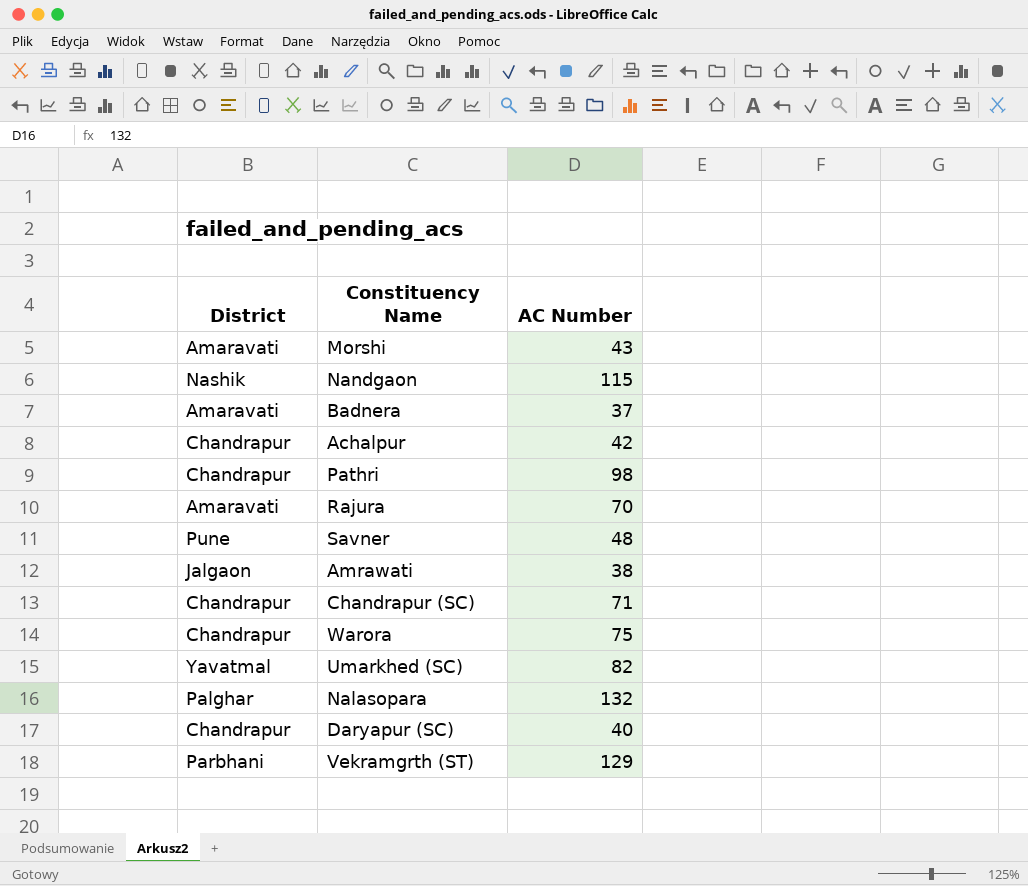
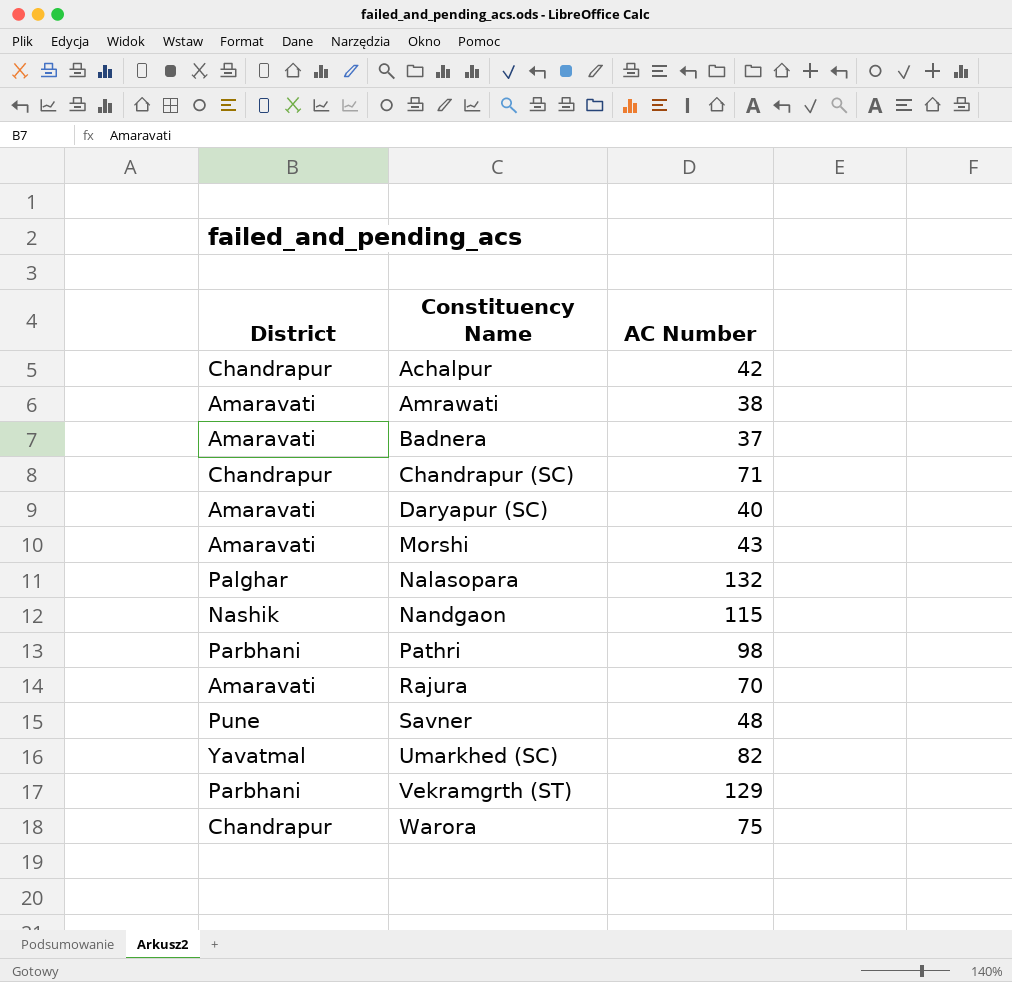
row order: none -> Constituency Name ascending
Amrawati | District: Jalgaon -> Amaravati
Daryapur (SC) | District: Chandrapur -> Amaravati
Pathri | District: Chandrapur -> Parbhani

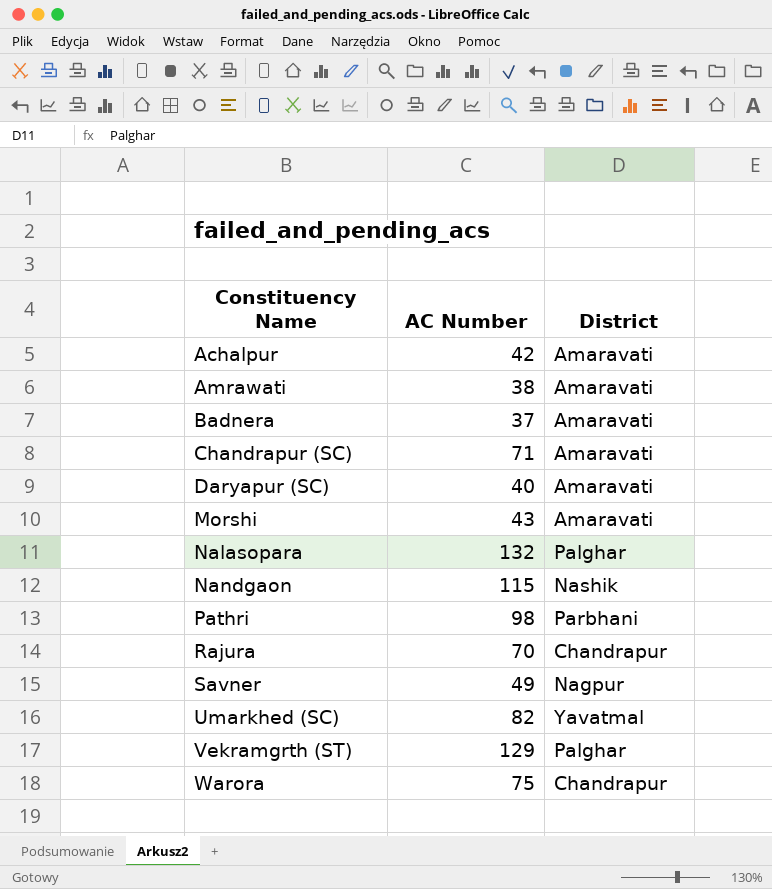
column District | position: 1 -> 3
Achalpur | District: Chandrapur -> Amaravati
Chandrapur (SC) | District: Chandrapur -> Amaravati
Rajura | District: Amaravati -> Chandrapur
Savner | AC Number: 48 -> 49
Savner | District: Pune -> Nagpur
Vekramgrth (ST) | District: Parbhani -> Palghar

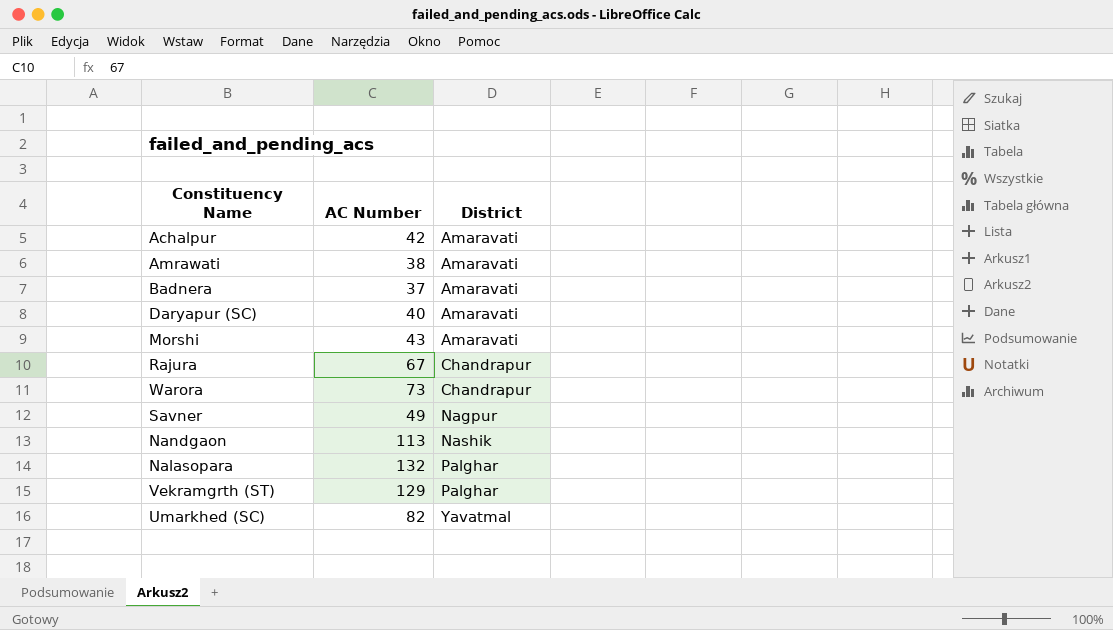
row order: Constituency Name ascending -> District ascending
row Chandrapur (SC): 71 | Amaravati -> none
row Pathri: 98 | Parbhani -> none
Rajura | AC Number: 70 -> 67
Warora | AC Number: 75 -> 73
Nandgaon | AC Number: 115 -> 113

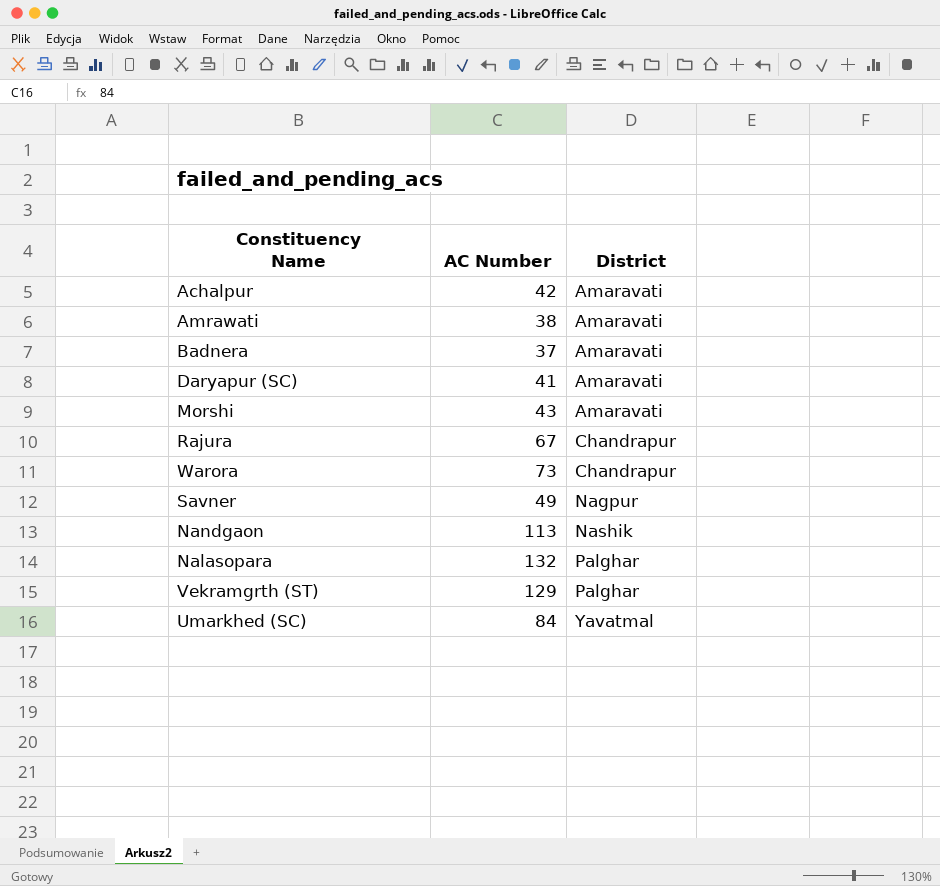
Daryapur (SC) | AC Number: 40 -> 41
Umarkhed (SC) | AC Number: 82 -> 84

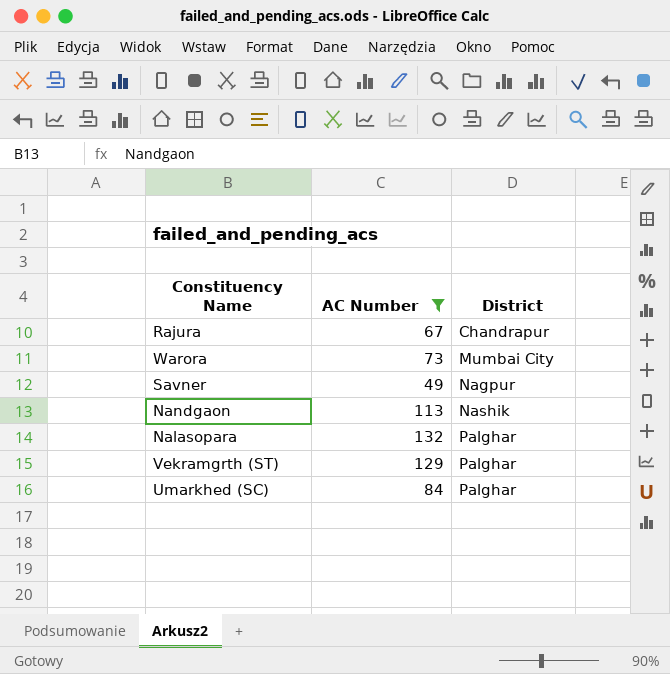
filter: none -> AC Number >= 49
Warora | District: Chandrapur -> Mumbai City
Umarkhed (SC) | District: Yavatmal -> Palghar

